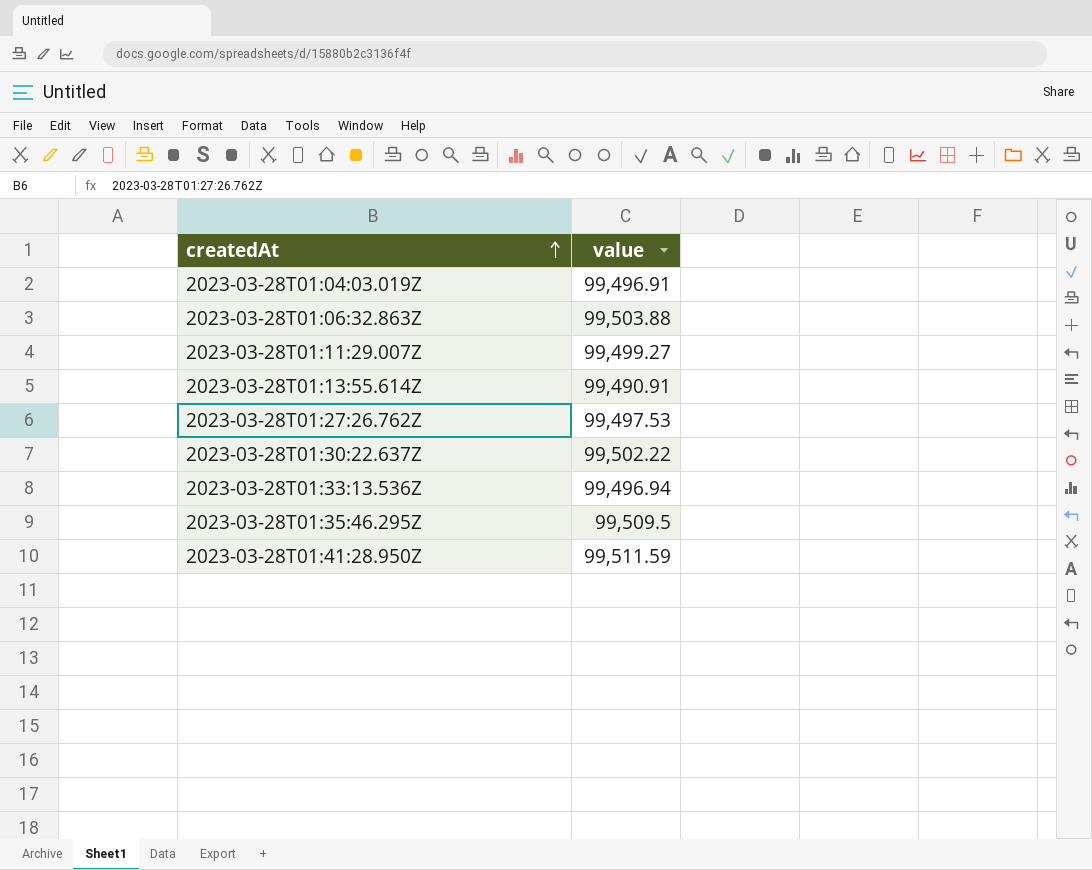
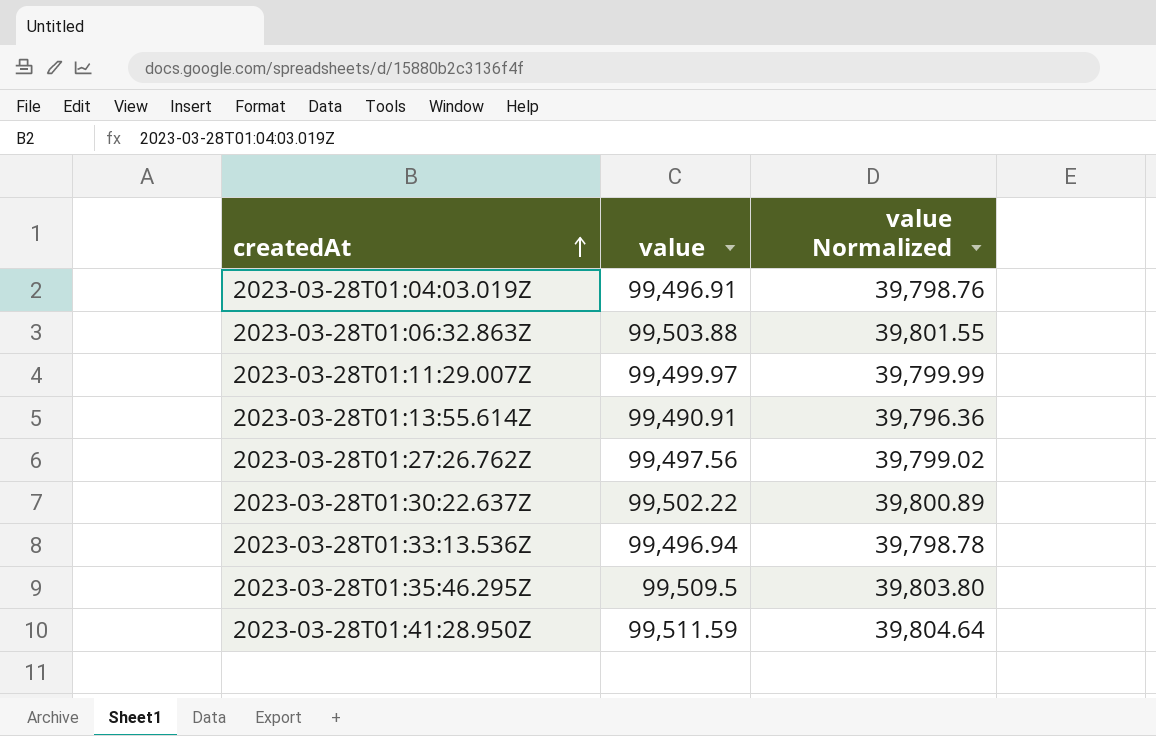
column value Normalized | formula: none -> [value] * 0.4
2023-03-28T01:11:29.007Z | value: 99,499.27 -> 99,499.97
2023-03-28T01:27:26.762Z | value: 99,497.53 -> 99,497.56

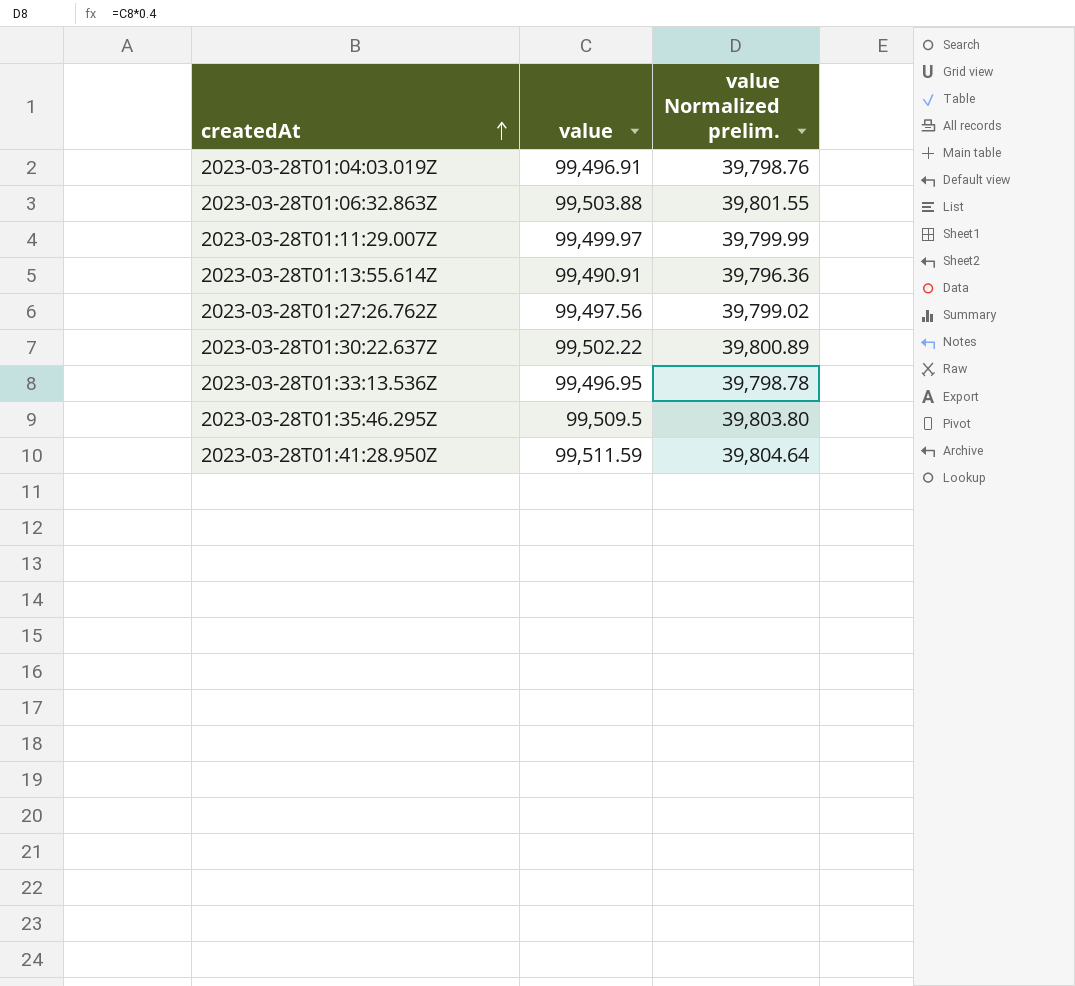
column name: value Normalized -> value Normalized prelim.
2023-03-28T01:33:13.536Z | value: 99,496.94 -> 99,496.95

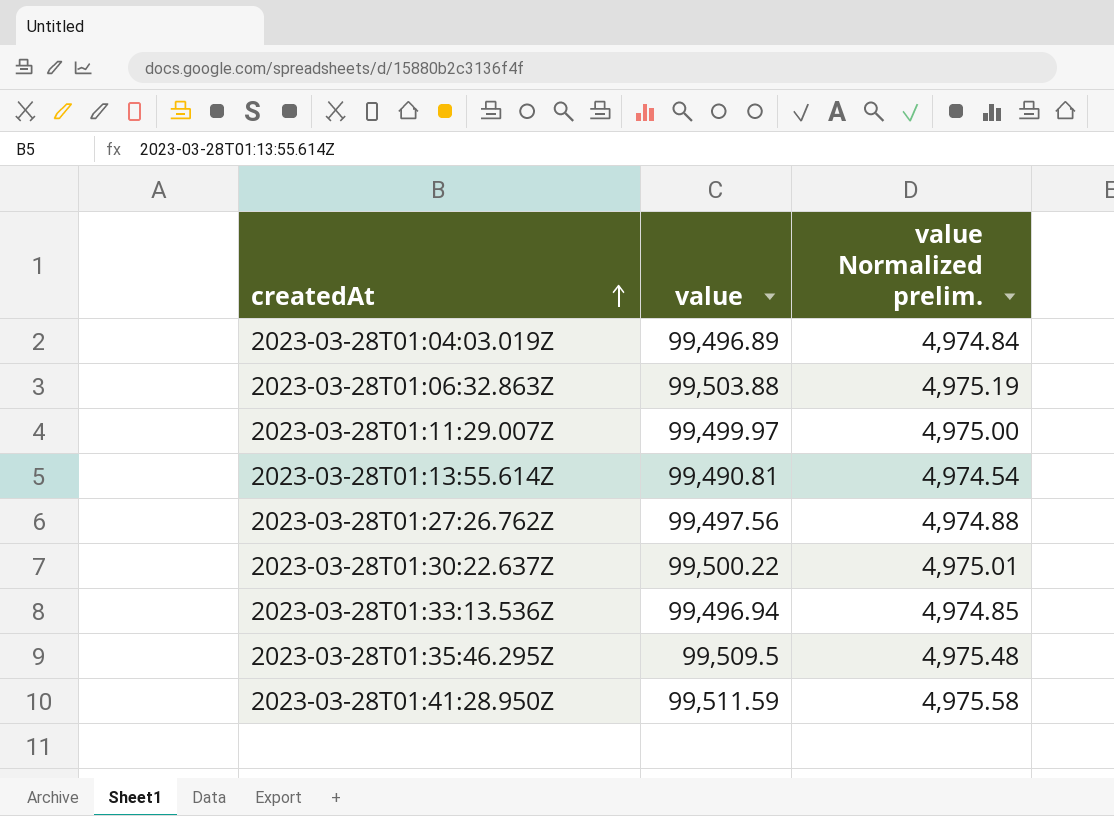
column value Normalized prelim. | formula: [value] * 0.4 -> [value] * 0.05
2023-03-28T01:04:03.019Z | value: 99,496.91 -> 99,496.89
2023-03-28T01:13:55.614Z | value: 99,490.91 -> 99,490.81
2023-03-28T01:30:22.637Z | value: 99,502.22 -> 99,500.22
2023-03-28T01:33:13.536Z | value: 99,496.95 -> 99,496.94

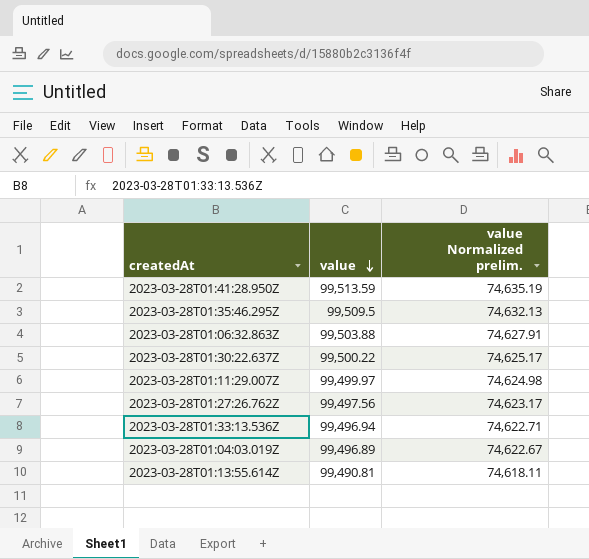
row order: createdAt ascending -> value descending
column value Normalized prelim. | formula: [value] * 0.05 -> [value] * 0.75
2023-03-28T01:41:28.950Z | value: 99,511.59 -> 99,513.59

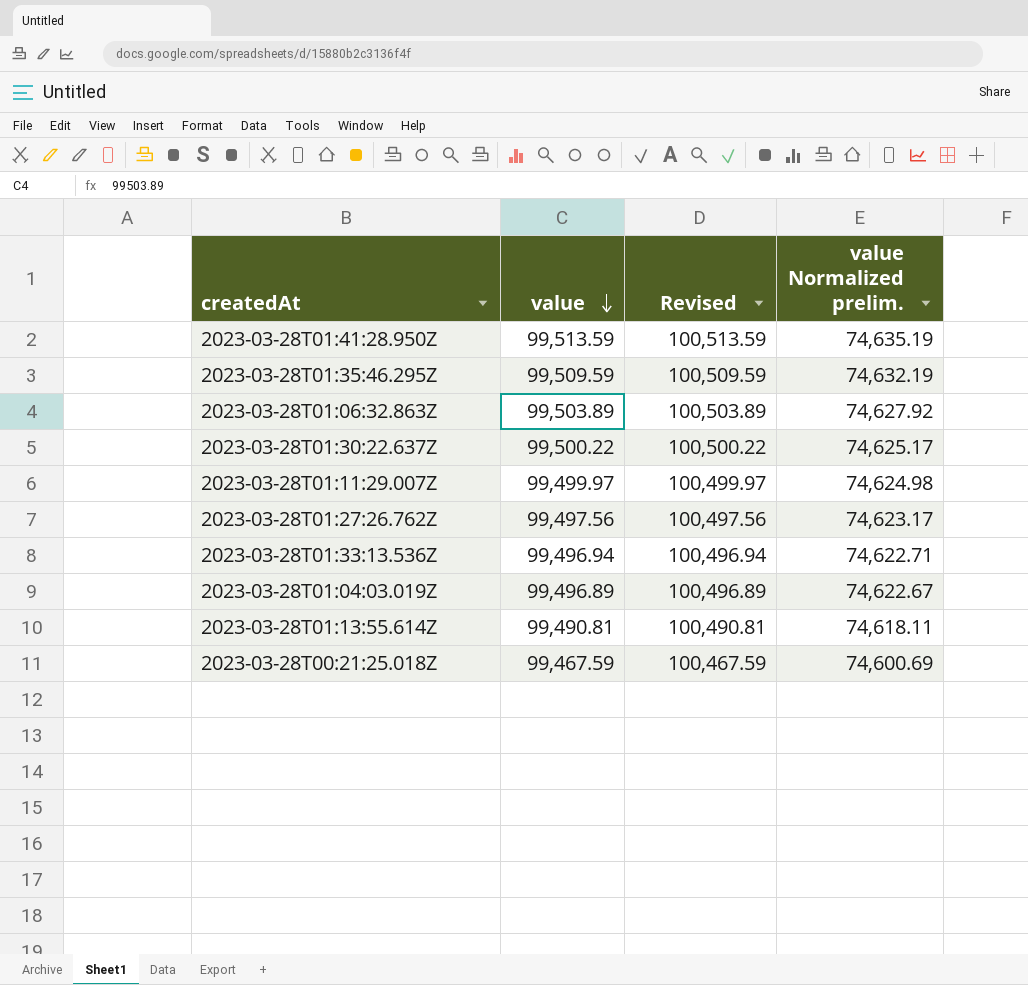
column Revised | formula: none -> [value] + 1000
2023-03-28T01:35:46.295Z | value: 99,509.5 -> 99,509.59
2023-03-28T01:35:46.295Z | value Normalized prelim.: 74,632.13 -> 74,632.19
2023-03-28T01:06:32.863Z | value: 99,503.88 -> 99,503.89
2023-03-28T01:06:32.863Z | value Normalized prelim.: 74,627.91 -> 74,627.92
row 2023-03-28T00:21:25.018Z: none -> 99,467.59 | 100,467.59 | 74,600.69

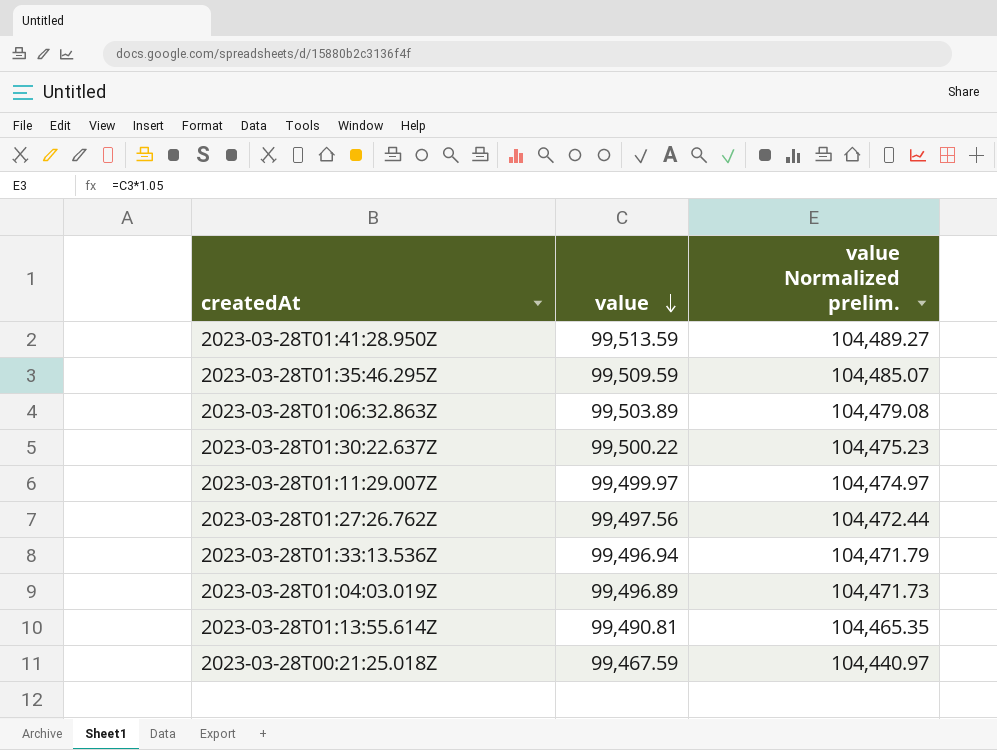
column Revised | formula: [value] + 1000 -> none
column value Normalized prelim. | formula: [value] * 0.75 -> [value] * 1.05

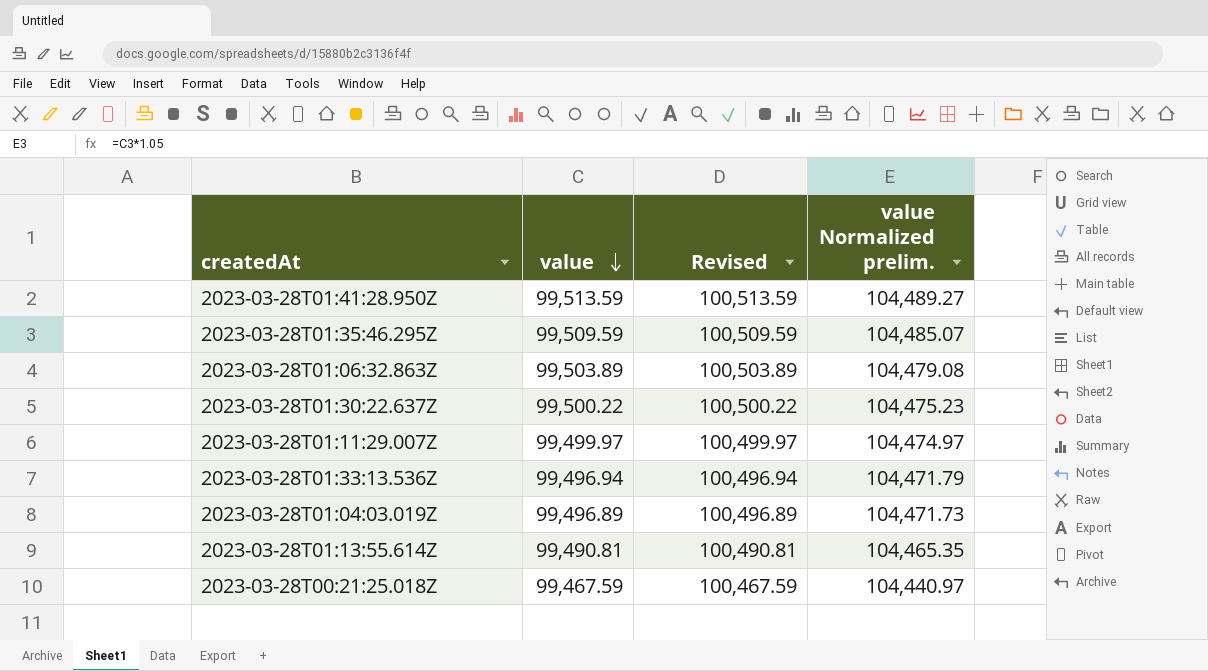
column Revised | formula: none -> [value] + 1000
row 2023-03-28T01:27:26.762Z: 99,497.56 | 104,472.44 -> none

